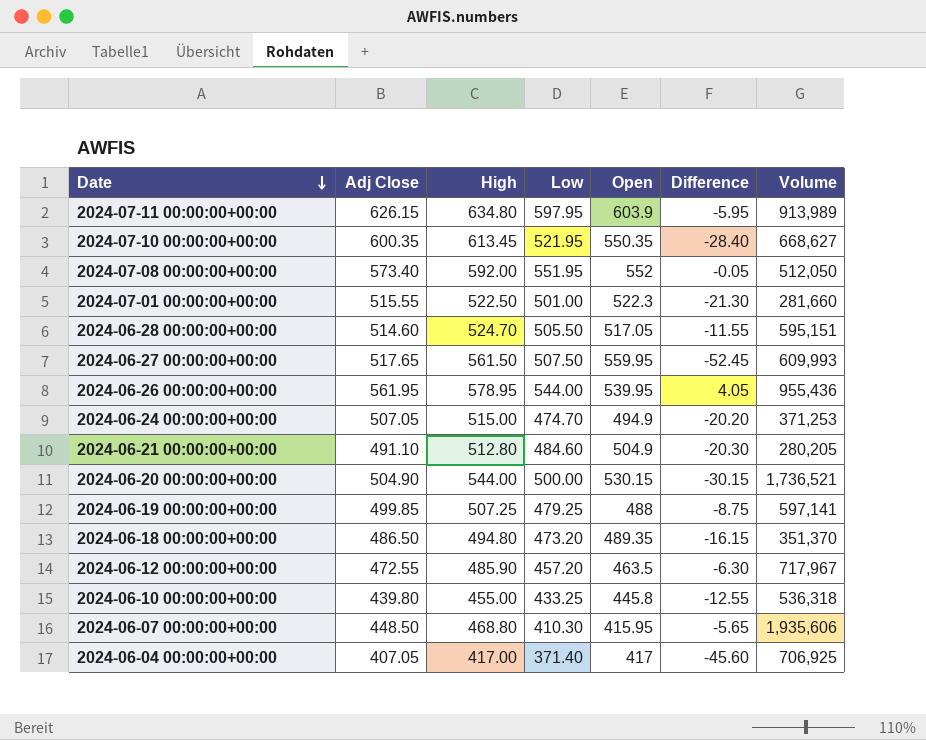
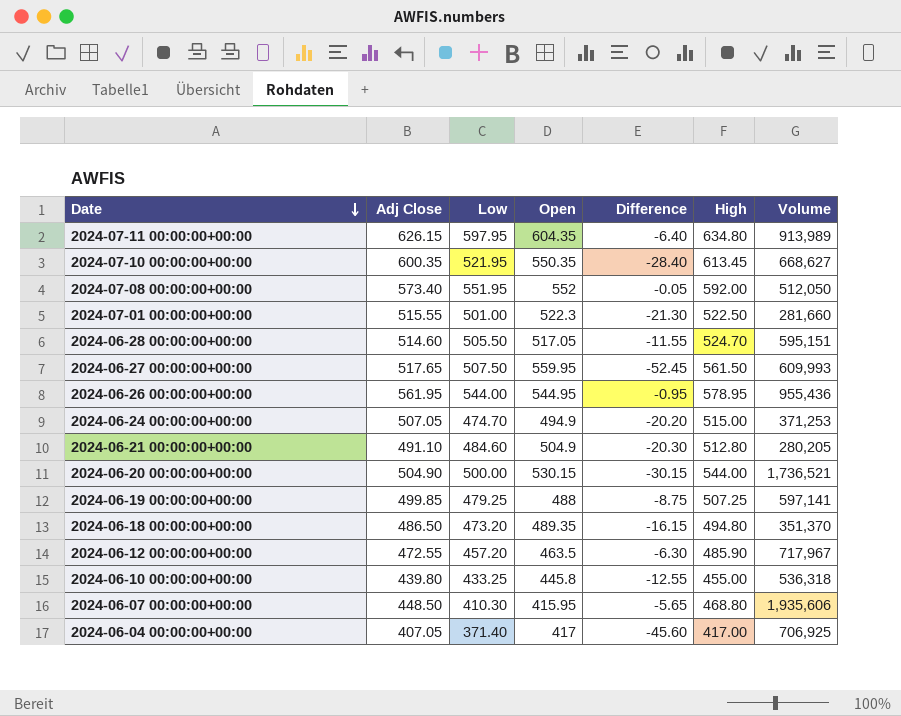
column High | position: 3 -> 6
2024-07-11 00:00:00+00:00 | Open: 603.9 -> 604.35
2024-07-11 00:00:00+00:00 | Difference: -5.95 -> -6.40
2024-06-26 00:00:00+00:00 | Open: 539.95 -> 544.95
2024-06-26 00:00:00+00:00 | Difference: 4.05 -> -0.95

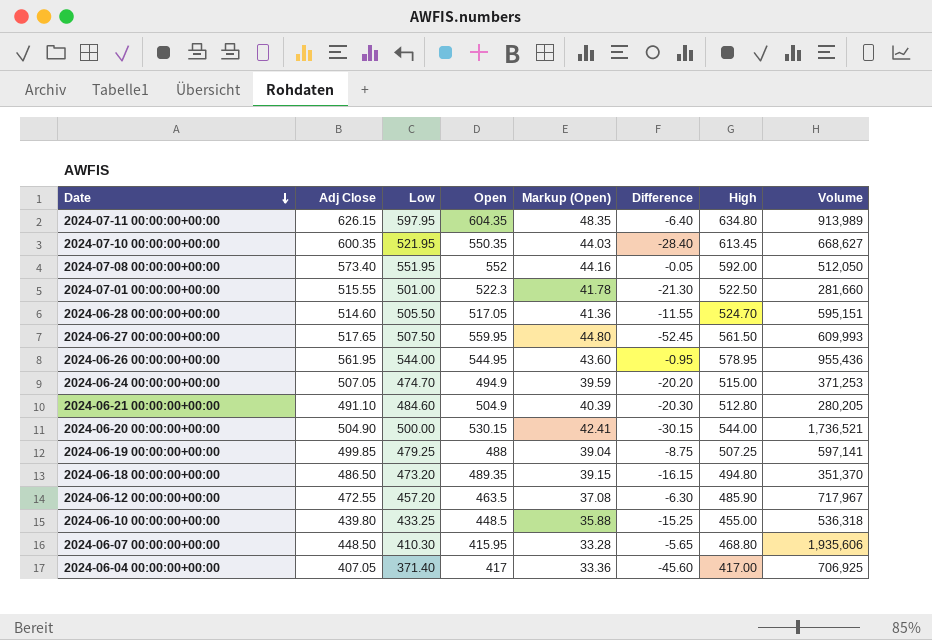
column Markup (Open) | formula: none -> [Open] * 0.08
2024-06-10 00:00:00+00:00 | Open: 445.8 -> 448.5
2024-06-10 00:00:00+00:00 | Difference: -12.55 -> -15.25

